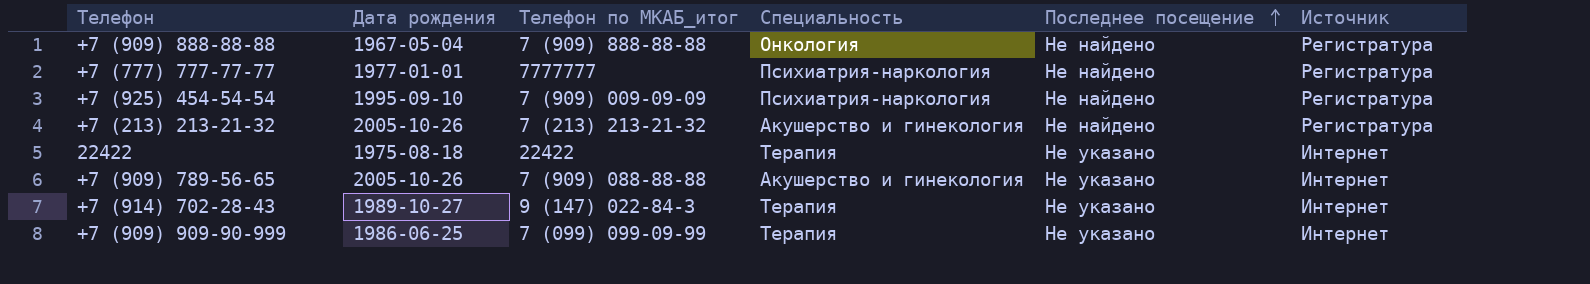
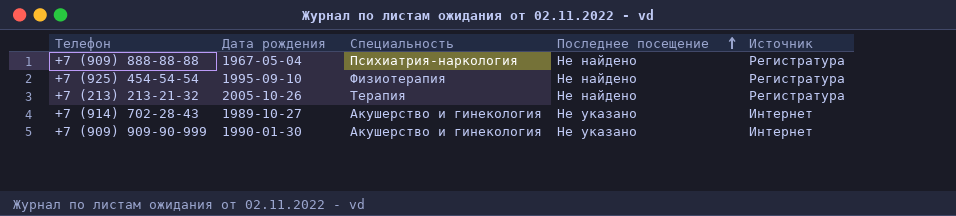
column Телефон по МКАБ_итог | position: 3 -> none
row +7 (777) 777-77-77: 1977-01-01 | 7777777 | Психиатрия-наркология | Не найдено | Регистратура -> none
row 22422: 1975-08-18 | 22422 | Терапия | Не указано | Интернет -> none
row +7 (909) 789-56-65: 2005-10-26 | 7 (909) 088-88-88 | Акушерство и гинекология | Не указано | Интернет -> none
+7 (909) 888-88-88 | Специальность: Онкология -> Психиатрия-наркология
+7 (925) 454-54-54 | Специальность: Психиатрия-наркология -> Физиотерапия
+7 (213) 213-21-32 | Специальность: Акушерство и гинекология -> Терапия
+7 (914) 702-28-43 | Специальность: Терапия -> Акушерство и гинекология
+7 (909) 909-90-999 | Дата рождения: 1986-06-25 -> 1990-01-30
+7 (909) 909-90-999 | Специальность: Терапия -> Акушерство и гинекология

